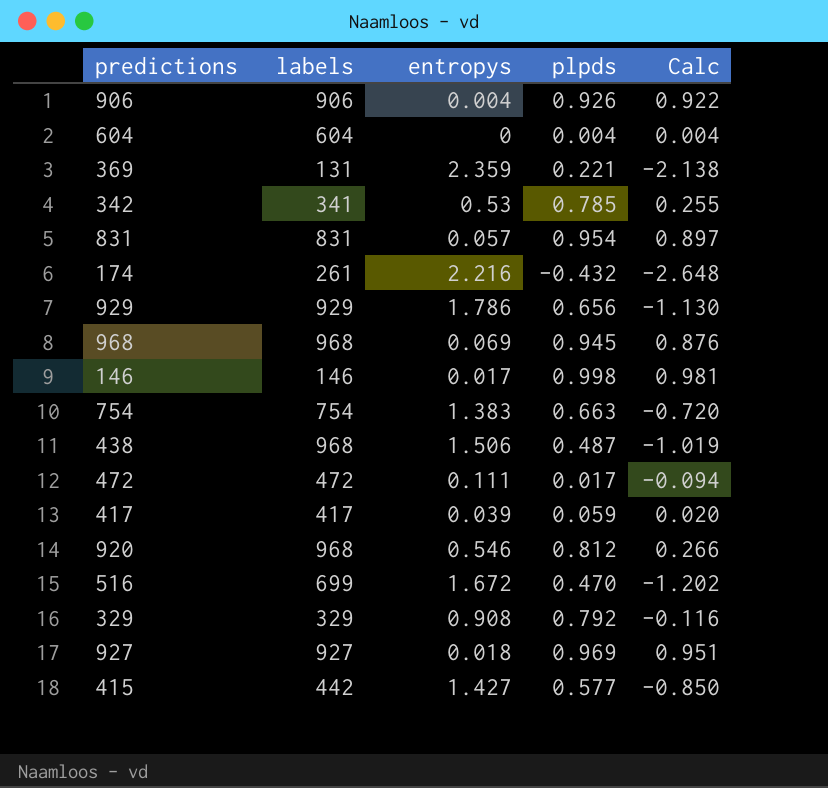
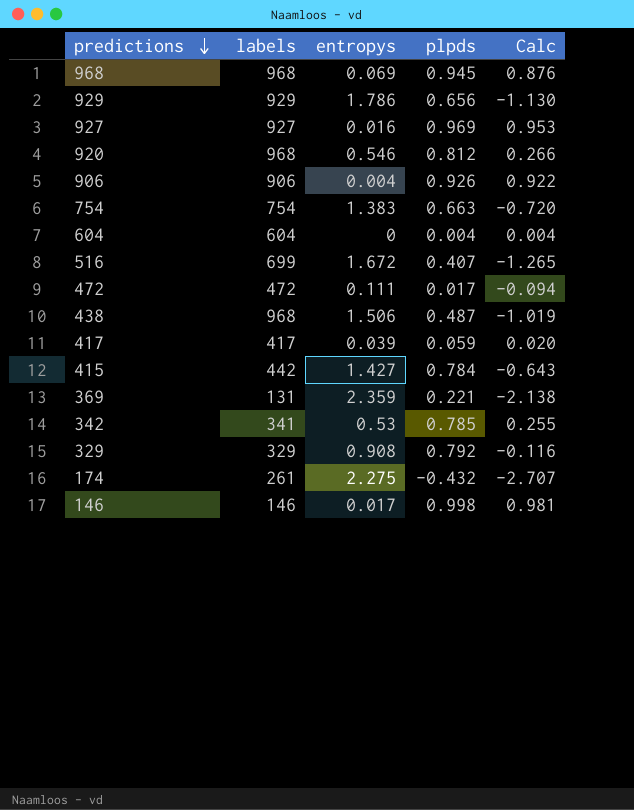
row order: none -> predictions descending
row 831: 831 | 0.057 | 0.954 | 0.897 -> none
927 | entropys: 0.018 -> 0.016
927 | Calc: 0.951 -> 0.953
516 | plpds: 0.470 -> 0.407
516 | Calc: -1.202 -> -1.265
415 | plpds: 0.577 -> 0.784
415 | Calc: -0.850 -> -0.643
174 | entropys: 2.216 -> 2.275
174 | Calc: -2.648 -> -2.707

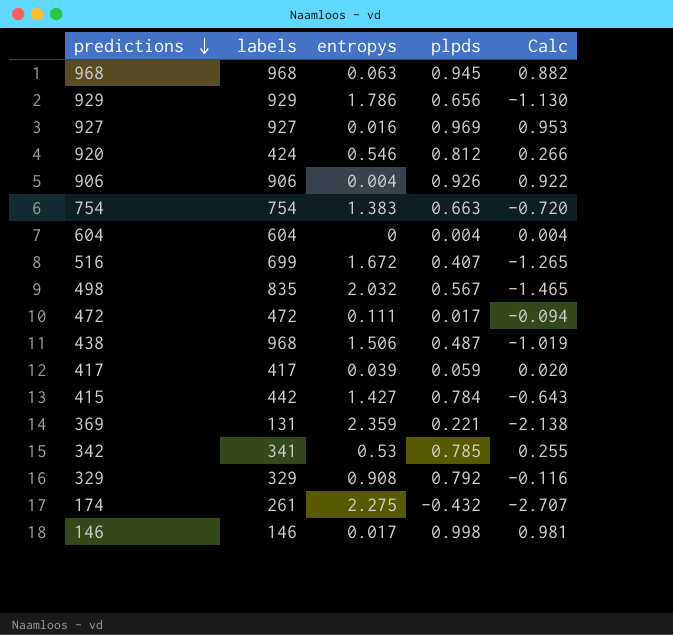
968 | entropys: 0.069 -> 0.063
968 | Calc: 0.876 -> 0.882
920 | labels: 968 -> 424
row 498: none -> 835 | 2.032 | 0.567 | -1.465

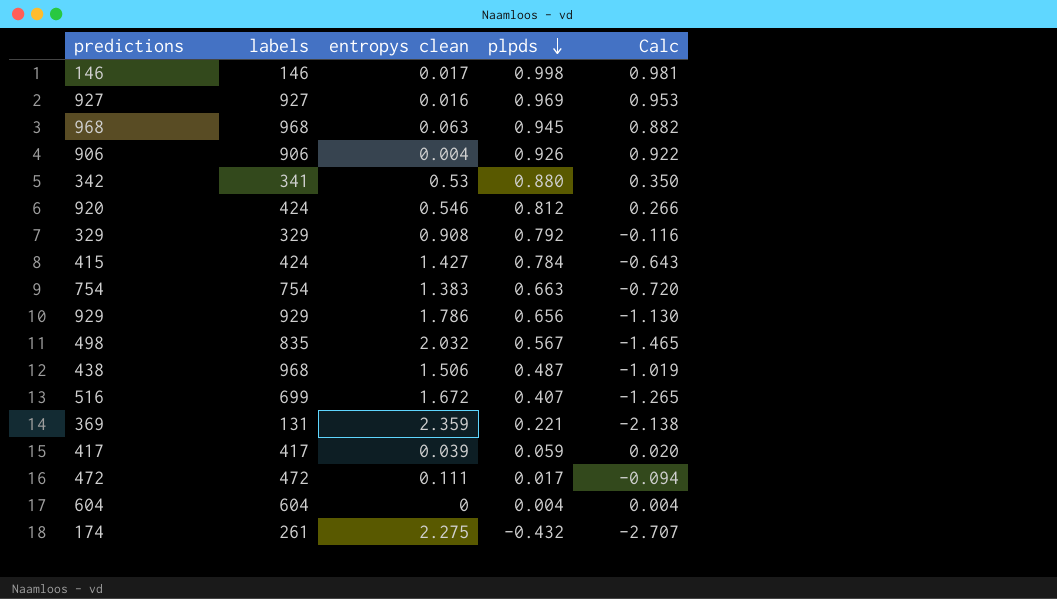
row order: predictions descending -> plpds descending
column name: entropys -> entropys clean
342 | plpds: 0.785 -> 0.880
342 | Calc: 0.255 -> 0.350
415 | labels: 442 -> 424

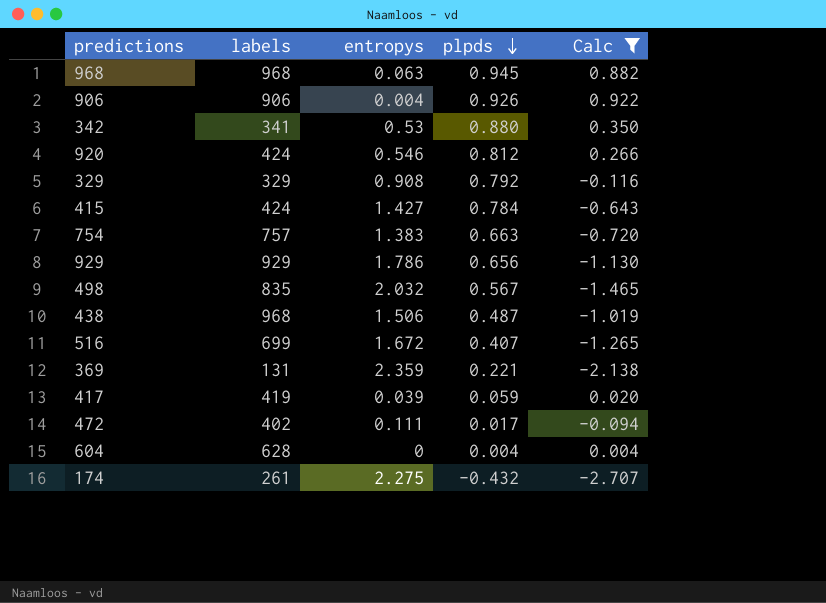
filter: none -> Calc <= 0.922
column name: entropys clean -> entropys
754 | labels: 754 -> 757
417 | labels: 417 -> 419
472 | labels: 472 -> 402
604 | labels: 604 -> 628

